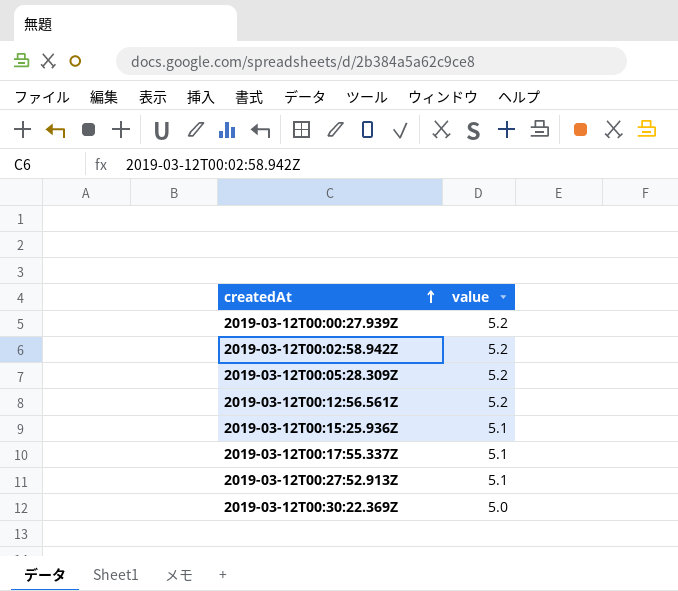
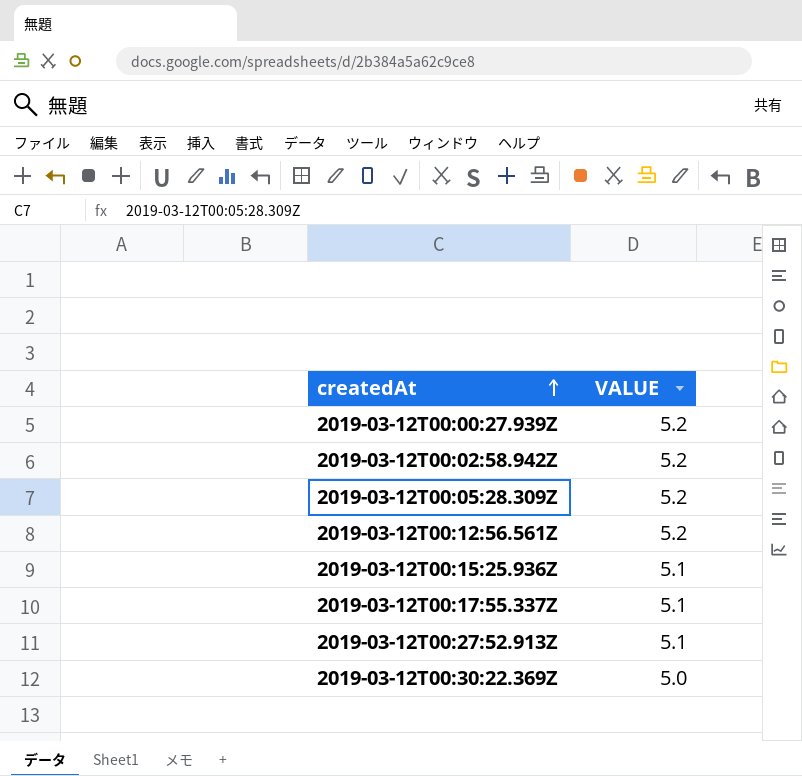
column name: value -> VALUE

